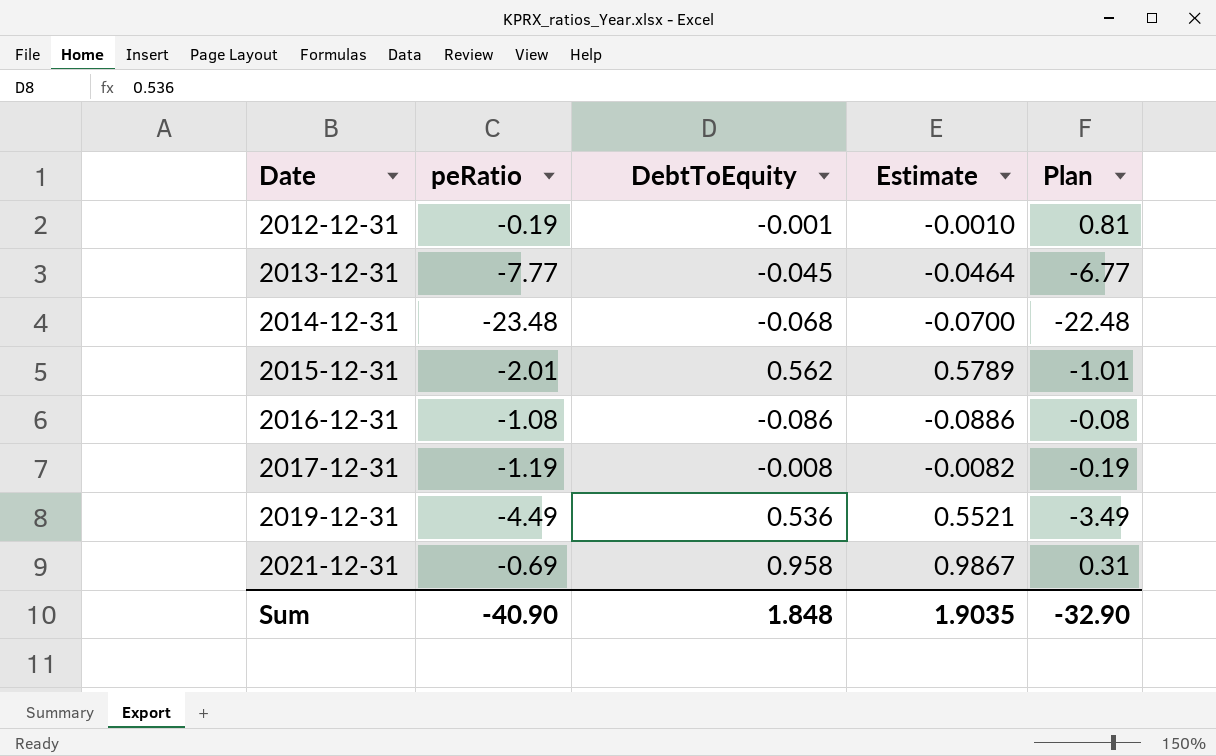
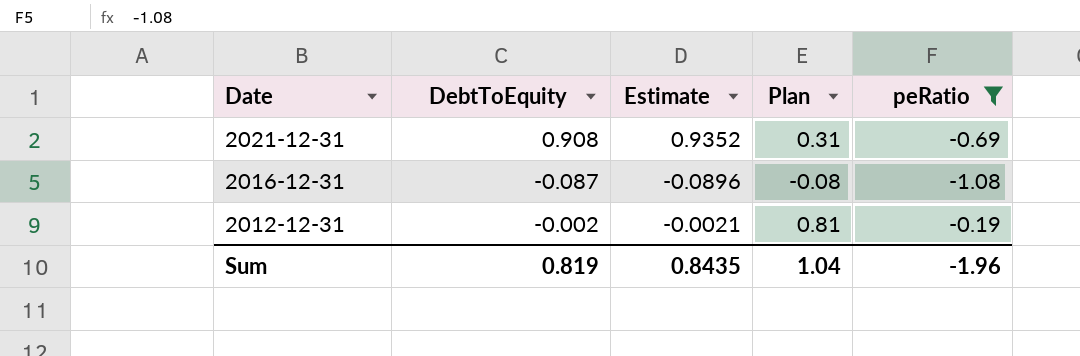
filter: none -> peRatio >= -1.08
row order: Date ascending -> Date descending
column peRatio | position: 2 -> 5
2021-12-31 | DebtToEquity: 0.958 -> 0.908
2021-12-31 | Estimate: 0.9867 -> 0.9352
2016-12-31 | DebtToEquity: -0.086 -> -0.087
2016-12-31 | Estimate: -0.0886 -> -0.0896
2012-12-31 | DebtToEquity: -0.001 -> -0.002
2012-12-31 | Estimate: -0.0010 -> -0.0021
Sum | DebtToEquity: 1.848 -> 0.819
Sum | Estimate: 1.9035 -> 0.8435
Sum | Plan: -32.90 -> 1.04
Sum | peRatio: -40.90 -> -1.96

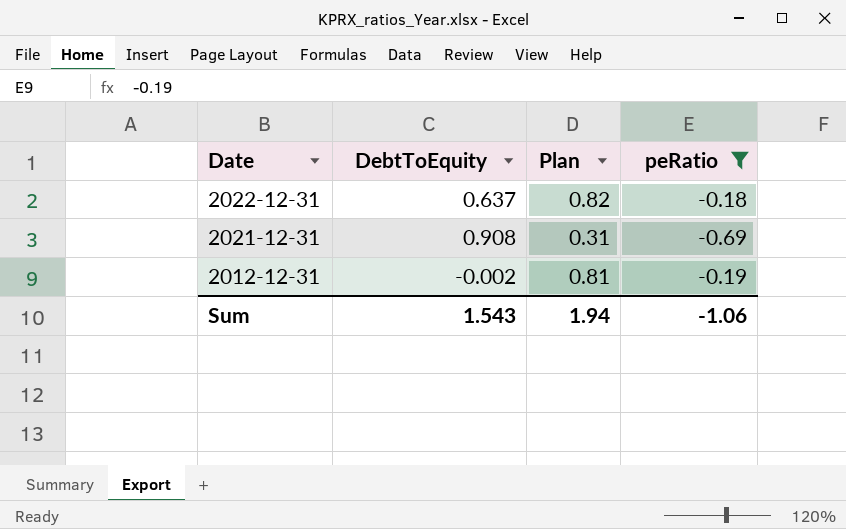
column Estimate | formula: [DebtToEquity] * 1.03 -> none
row 2016-12-31: -0.087 | -0.0896 | -0.08 | -1.08 -> none
row 2022-12-31: none -> 0.637 | 0.82 | -0.18
Sum | DebtToEquity: 0.819 -> 1.543
Sum | Plan: 1.04 -> 1.94
Sum | peRatio: -1.96 -> -1.06

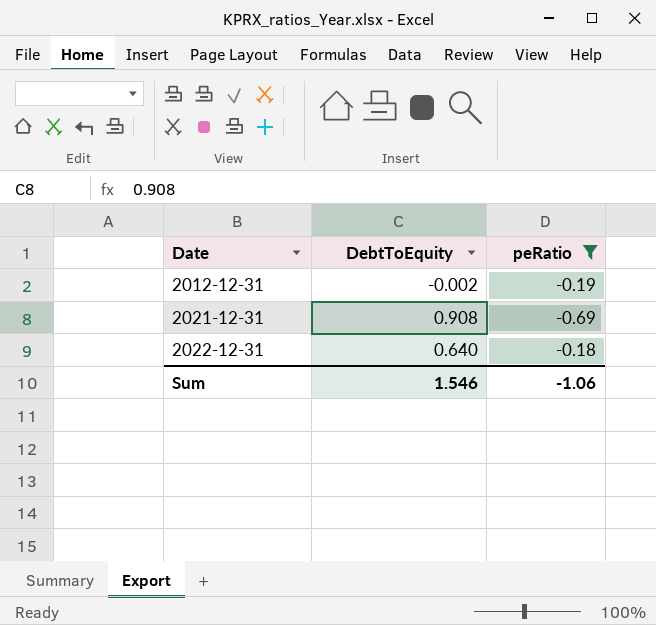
row order: Date descending -> Date ascending
column Plan | formula: [peRatio] + 1 -> none
2022-12-31 | DebtToEquity: 0.637 -> 0.640
Sum | DebtToEquity: 1.543 -> 1.546

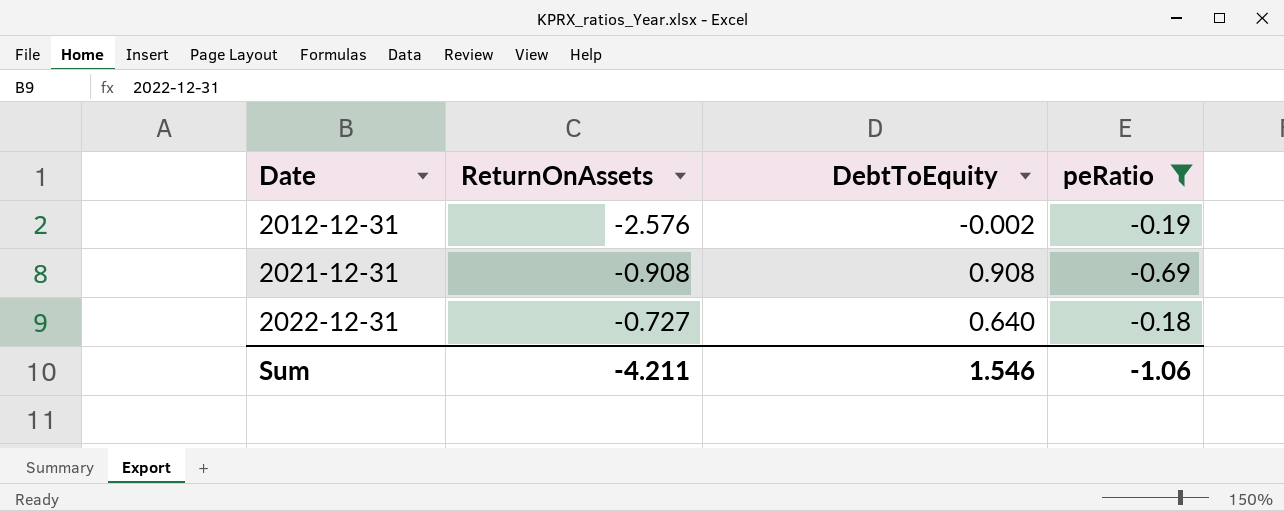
column ReturnOnAssets | position: none -> 2

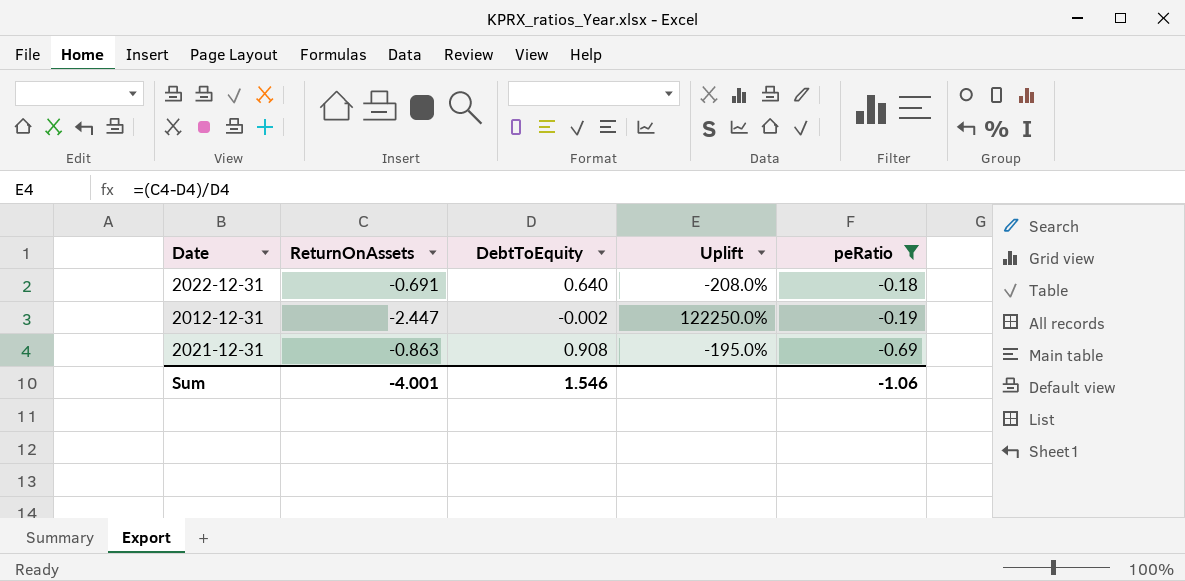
row order: Date ascending -> peRatio descending
column Uplift | formula: none -> ([ReturnOnAssets] - [DebtToEquity]) / [DebtToEquity]
2022-12-31 | ReturnOnAssets: -0.727 -> -0.691
2012-12-31 | ReturnOnAssets: -2.576 -> -2.447
2021-12-31 | ReturnOnAssets: -0.908 -> -0.863
Sum | ReturnOnAssets: -4.211 -> -4.001

